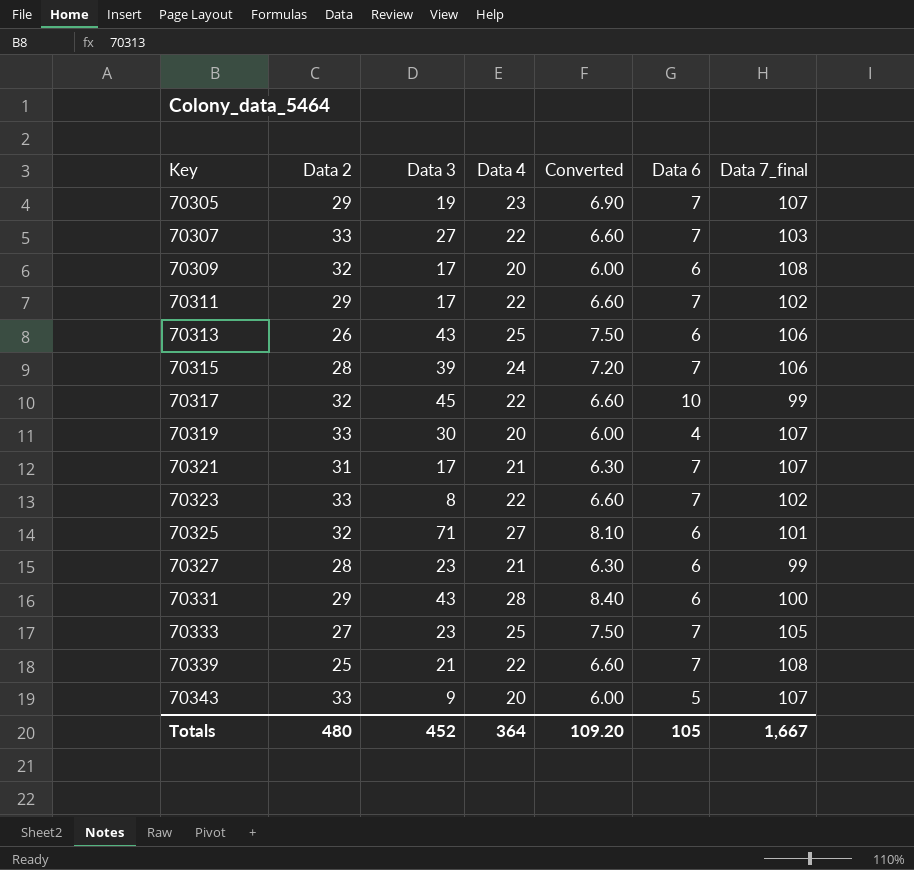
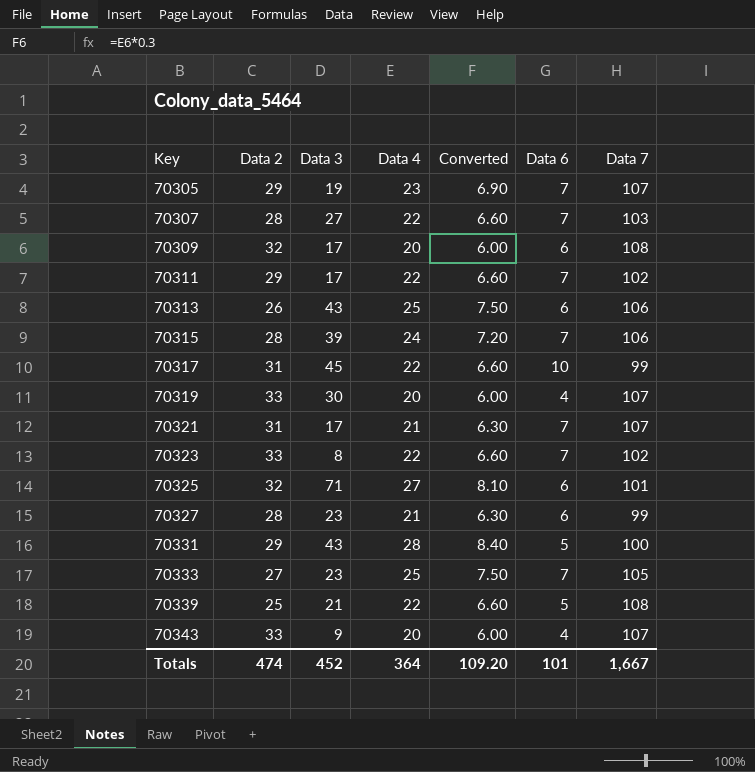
column name: Data 7_final -> Data 7
70307 | Data 2: 33 -> 28
70317 | Data 2: 32 -> 31
70331 | Data 6: 6 -> 5
70339 | Data 6: 7 -> 5
70343 | Data 6: 5 -> 4
Totals | Data 2: 480 -> 474
Totals | Data 6: 105 -> 101

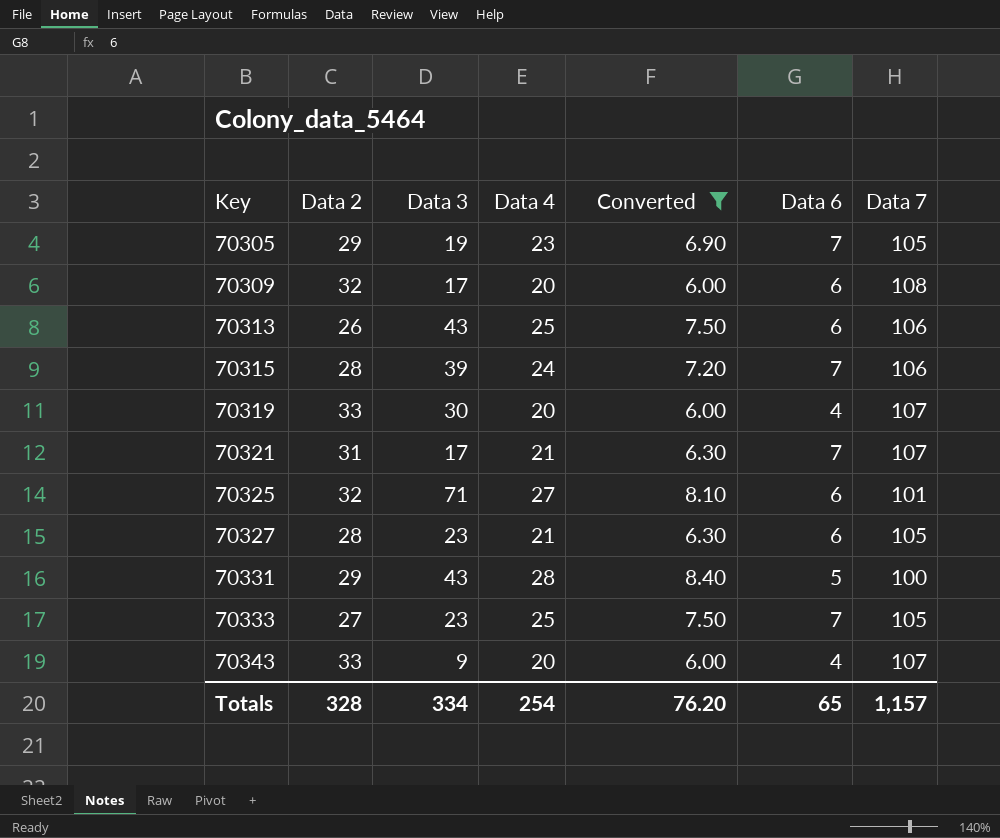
filter: none -> Converted != 6.60
70305 | Data 7: 107 -> 105
70327 | Data 7: 99 -> 105
Totals | Data 2: 474 -> 328
Totals | Data 3: 452 -> 334
Totals | Data 4: 364 -> 254
Totals | Converted: 109.20 -> 76.20
Totals | Data 6: 101 -> 65
Totals | Data 7: 1,667 -> 1,157

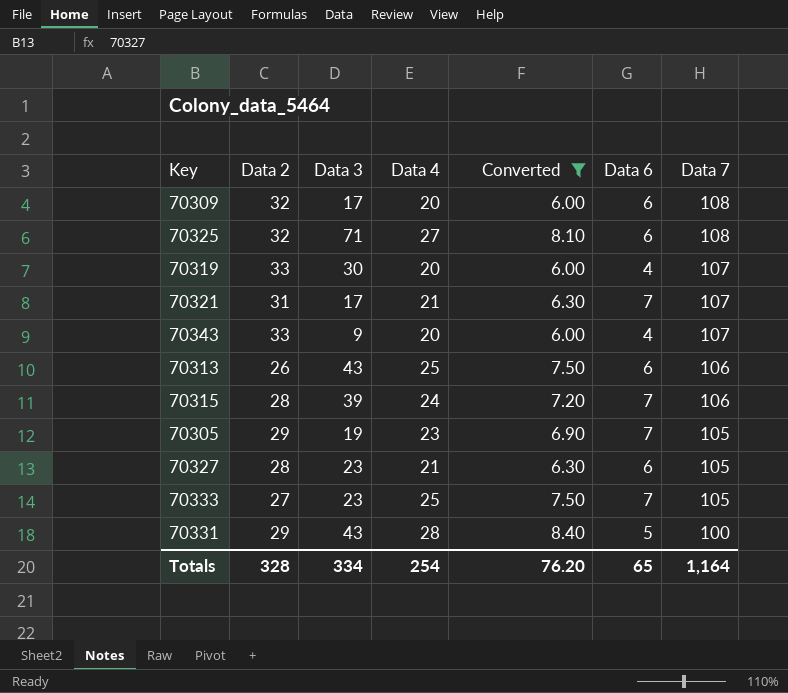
row order: Key ascending -> Data 7 descending
70325 | Data 7: 101 -> 108
Totals | Data 7: 1,157 -> 1,164

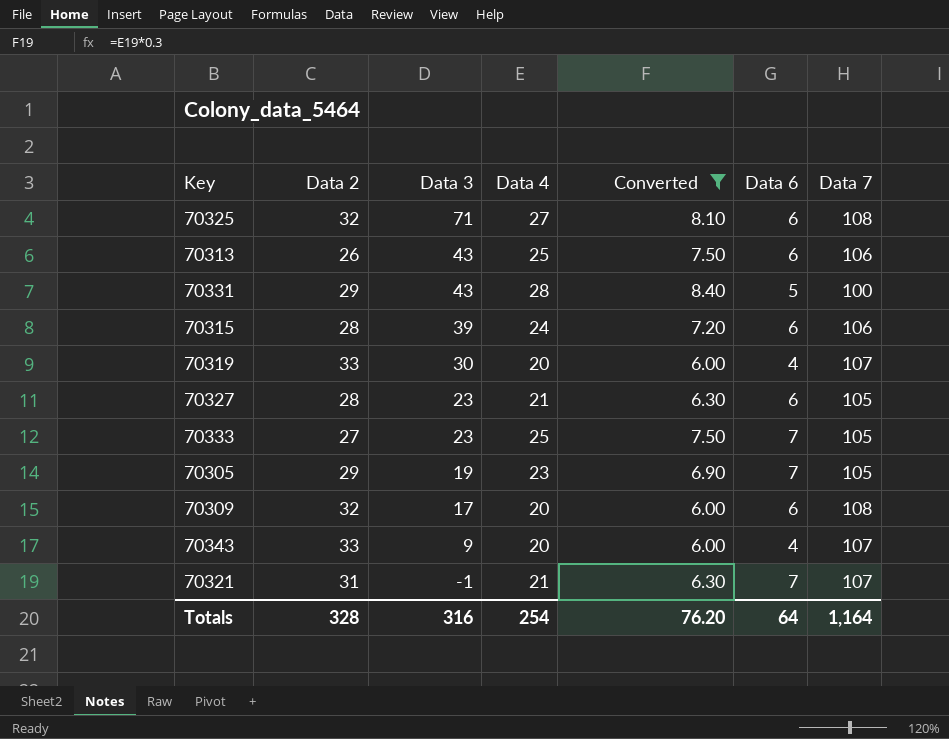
row order: Data 7 descending -> Data 3 descending
70315 | Data 6: 7 -> 6
70321 | Data 3: 17 -> -1
Totals | Data 3: 334 -> 316
Totals | Data 6: 65 -> 64

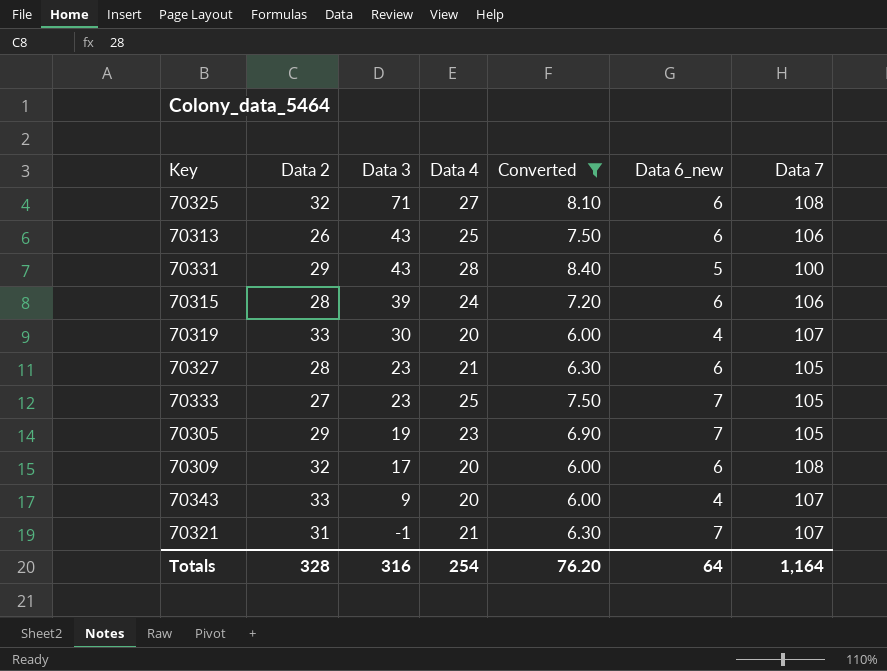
column name: Data 6 -> Data 6_new

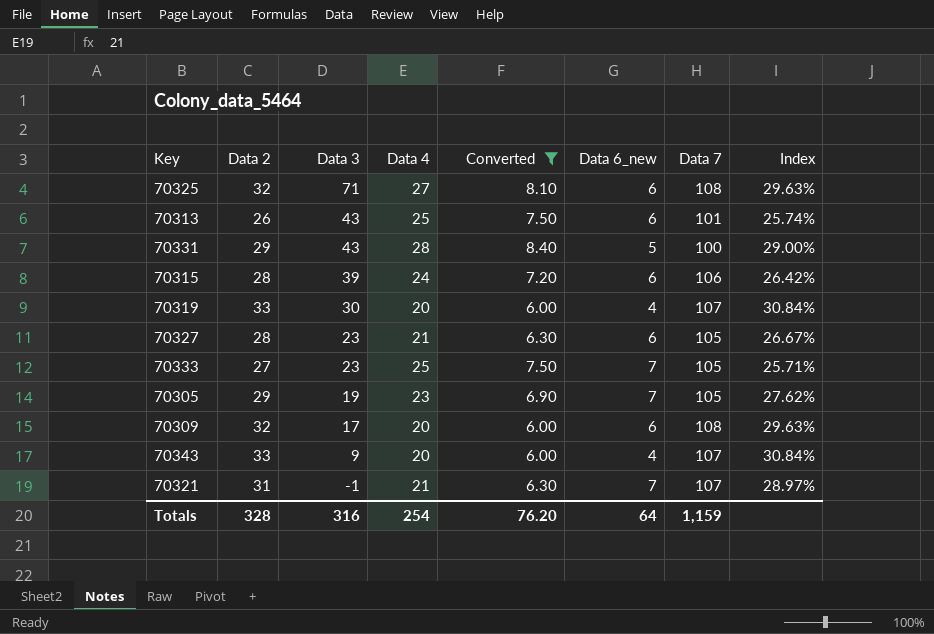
column Index | formula: none -> [Data 2] / [Data 7]
70313 | Data 7: 106 -> 101
Totals | Data 7: 1,164 -> 1,159

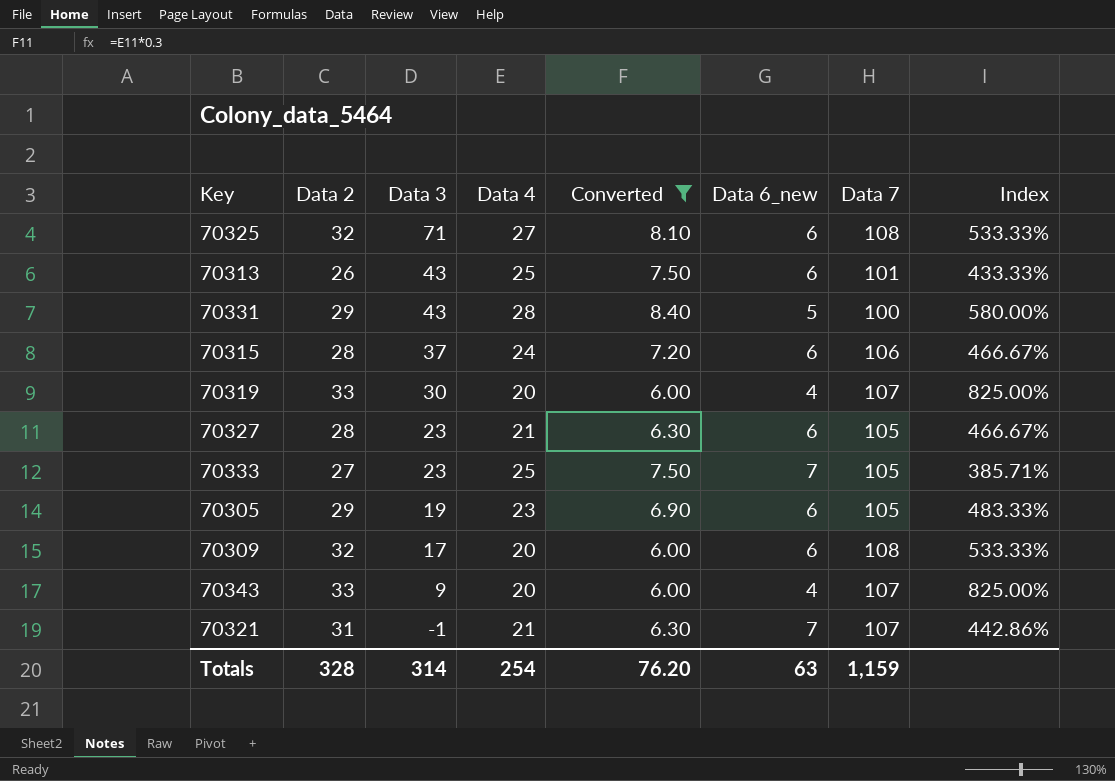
column Index | formula: [Data 2] / [Data 7] -> [Data 2] / [Data 6_new]
70315 | Data 3: 39 -> 37
70305 | Data 6_new: 7 -> 6
Totals | Data 3: 316 -> 314
Totals | Data 6_new: 64 -> 63

